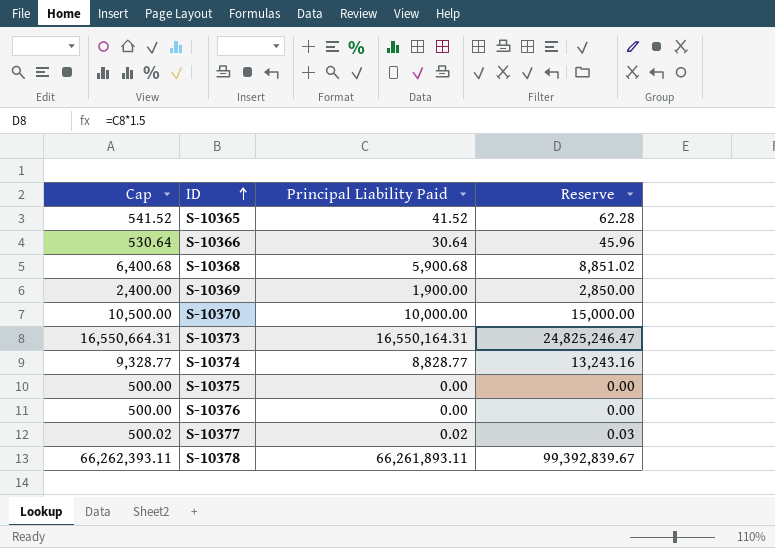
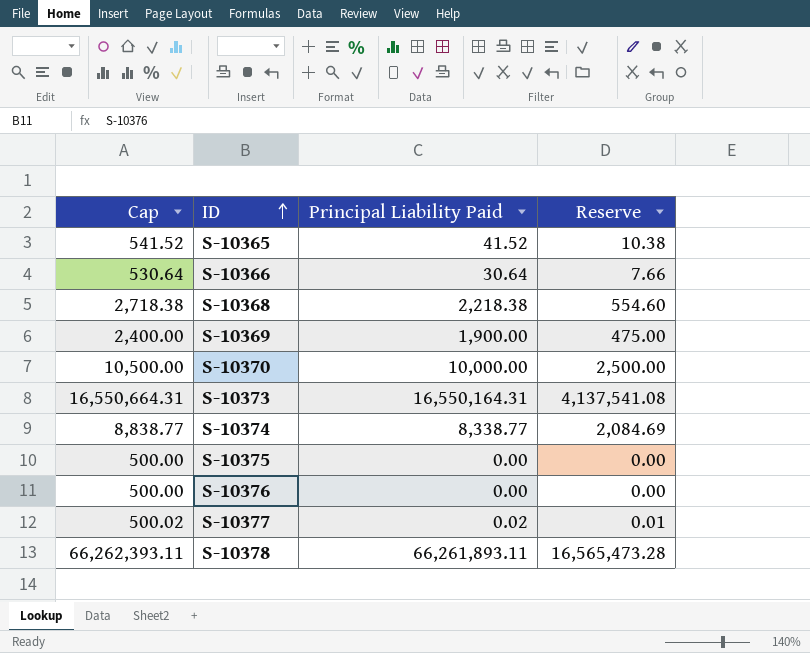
column Reserve | formula: [Principal Liability Paid] * 1.5 -> [Principal Liability Paid] * 0.25
S-10368 | Cap: 6,400.68 -> 2,718.38
S-10368 | Principal Liability Paid: 5,900.68 -> 2,218.38
S-10374 | Cap: 9,328.77 -> 8,838.77
S-10374 | Principal Liability Paid: 8,828.77 -> 8,338.77

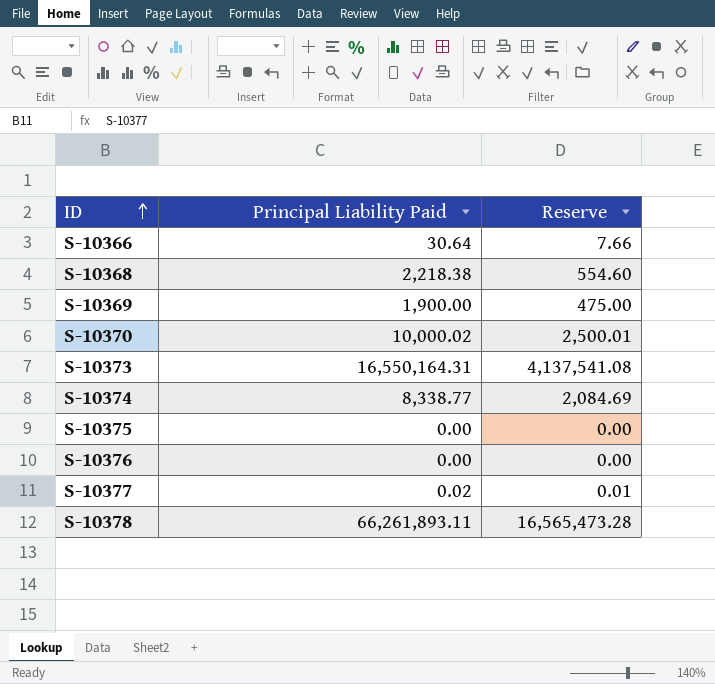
column Cap | formula: [Principal Liability Paid] + 500 -> none
row S-10365: 541.52 | 41.52 | 10.38 -> none
S-10370 | Principal Liability Paid: 10,000.00 -> 10,000.02
S-10370 | Reserve: 2,500.00 -> 2,500.01

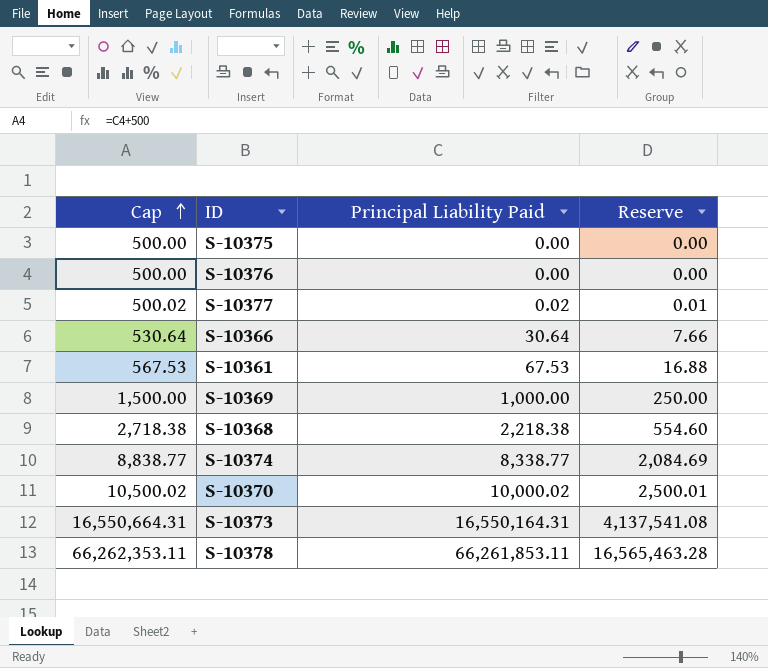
row order: ID ascending -> Cap ascending
column Cap | formula: none -> [Principal Liability Paid] + 500
row S-10361: none -> 567.53 | 67.53 | 16.88
S-10369 | Principal Liability Paid: 1,900.00 -> 1,000.00
S-10369 | Reserve: 475.00 -> 250.00
S-10378 | Principal Liability Paid: 66,261,893.11 -> 66,261,853.11
S-10378 | Reserve: 16,565,473.28 -> 16,565,463.28

